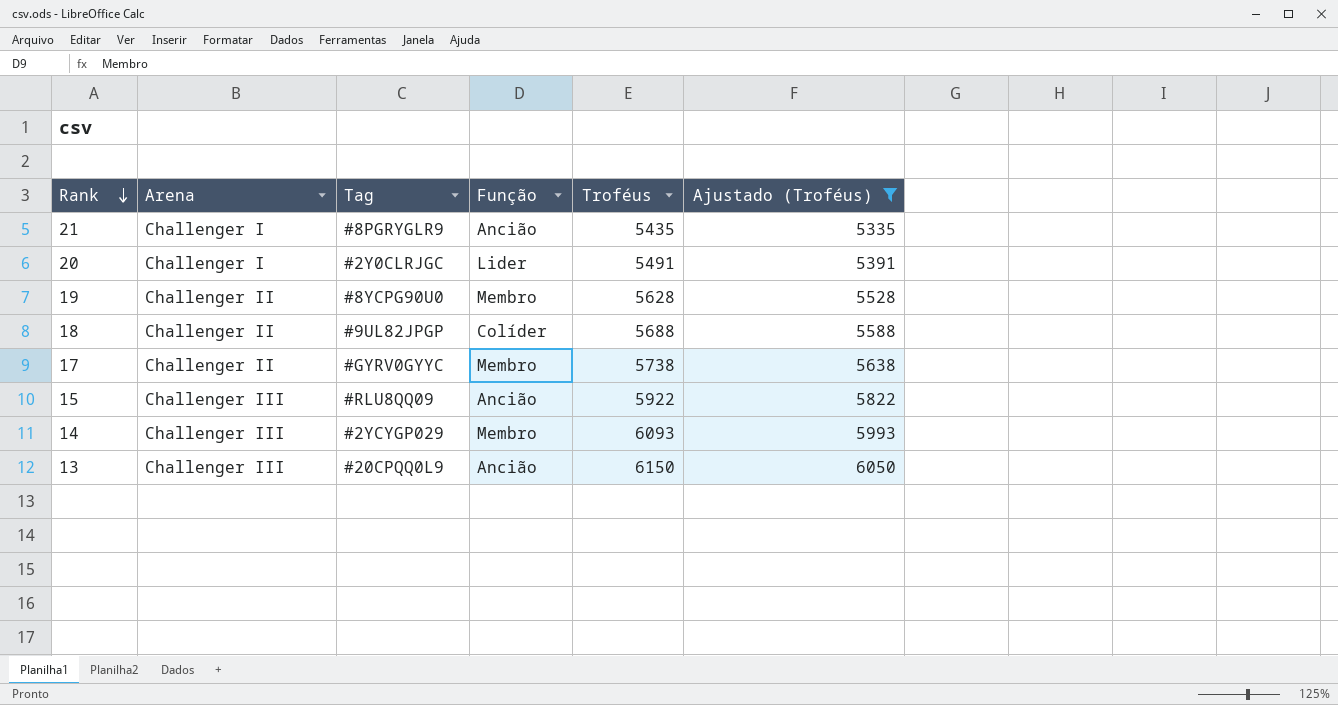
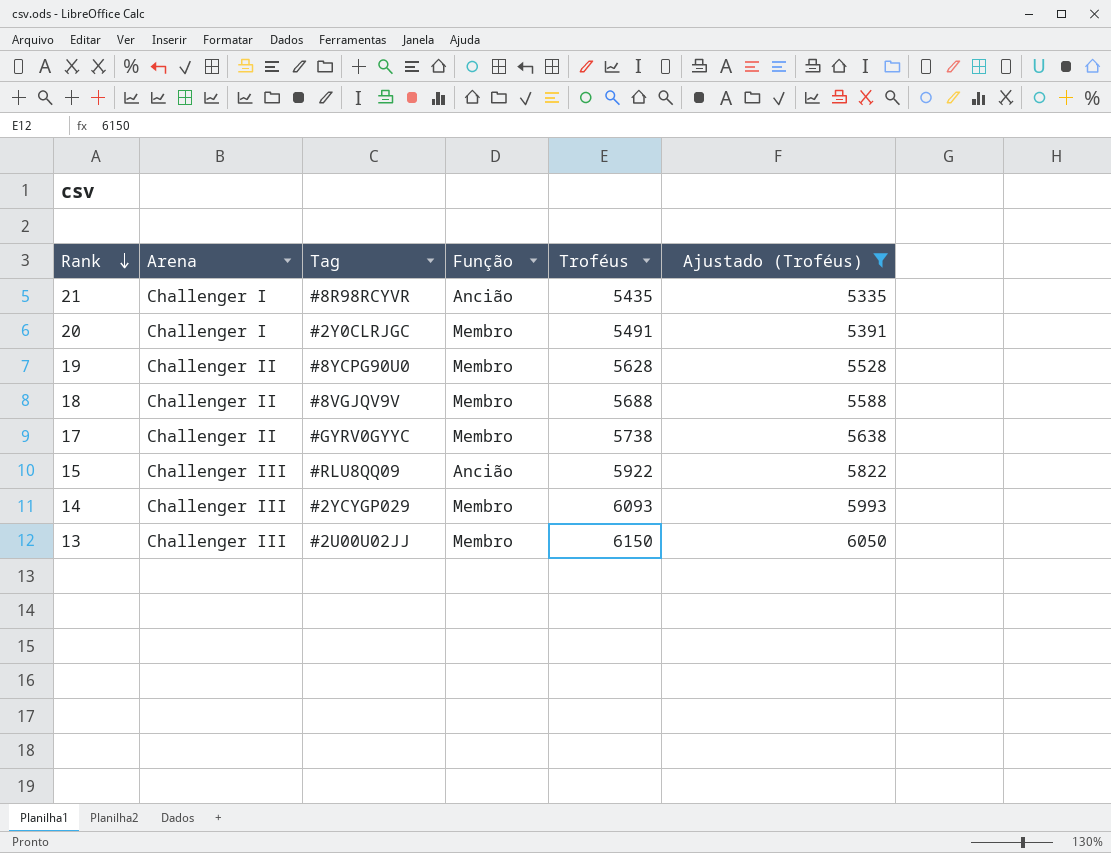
21 | Tag: #8PGRYGLR9 -> #8R98RCYVR
20 | Função: Lider -> Membro
18 | Tag: #9UL82JPGP -> #8VGJQV9V
18 | Função: Colíder -> Membro
13 | Tag: #20CPQQ0L9 -> #2U00U02JJ
13 | Função: Ancião -> Membro

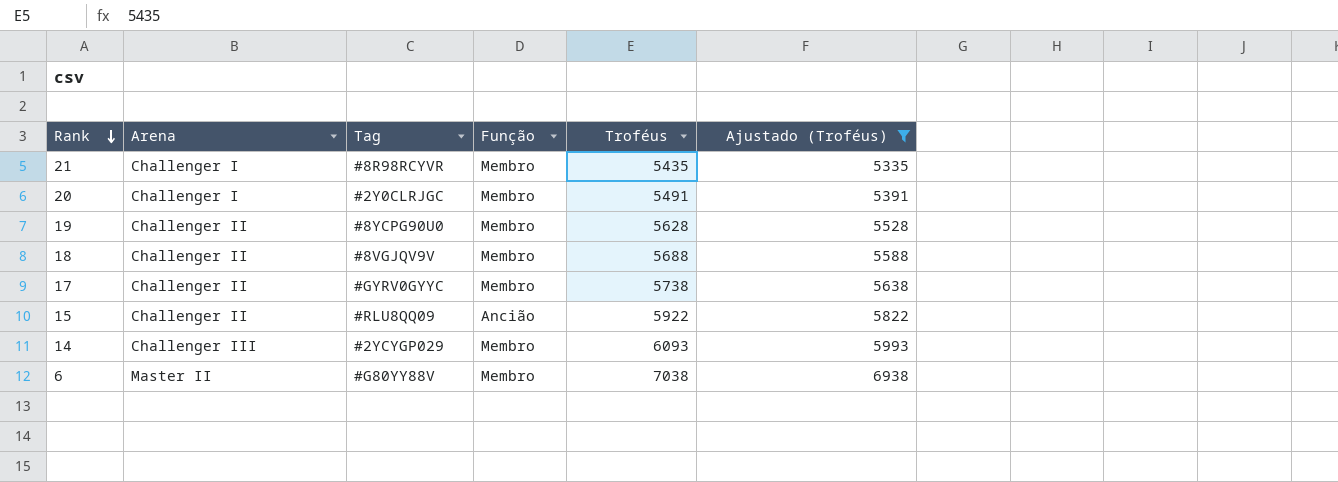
row 13: Challenger III | #2U00U02JJ | Membro | 6150 | 6050 -> none
21 | Função: Ancião -> Membro
15 | Arena: Challenger III -> Challenger II
row 6: none -> Master II | #G80YY88V | Membro | 7038 | 6938

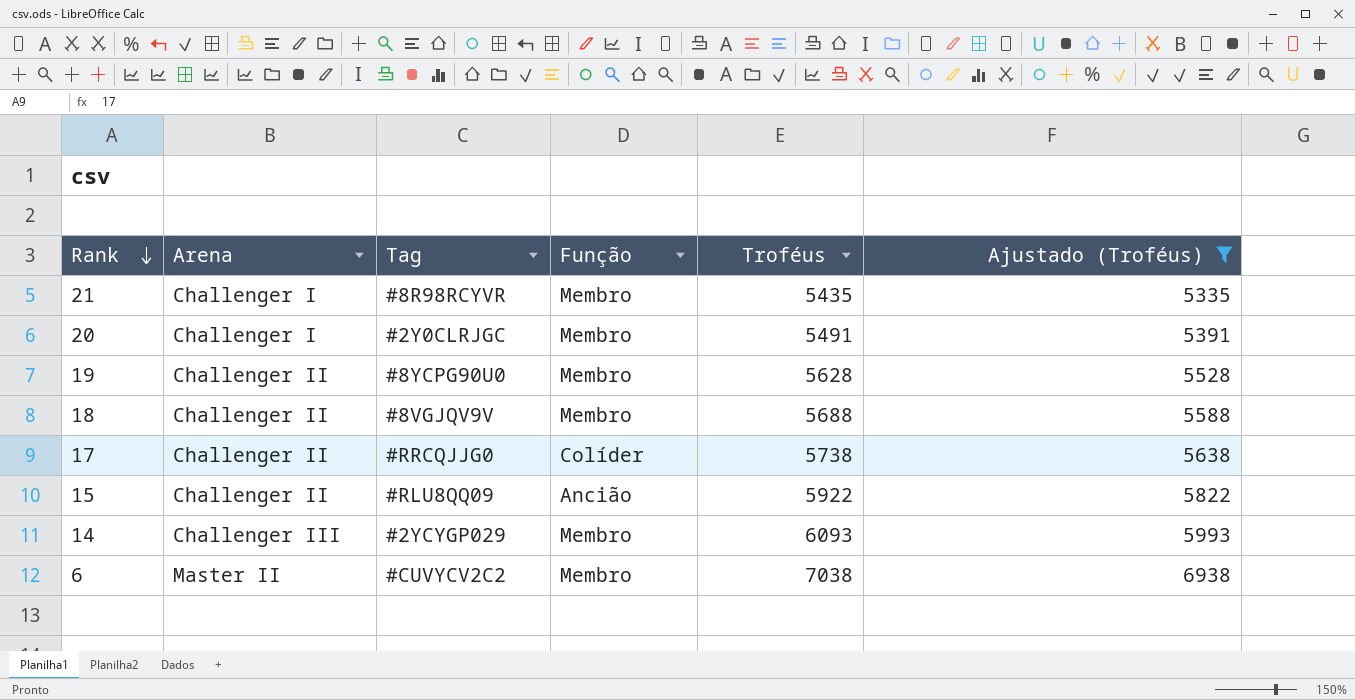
17 | Tag: #GYRV0GYYC -> #RRCQJJG0
17 | Função: Membro -> Colíder
6 | Tag: #G80YY88V -> #CUVYCV2C2

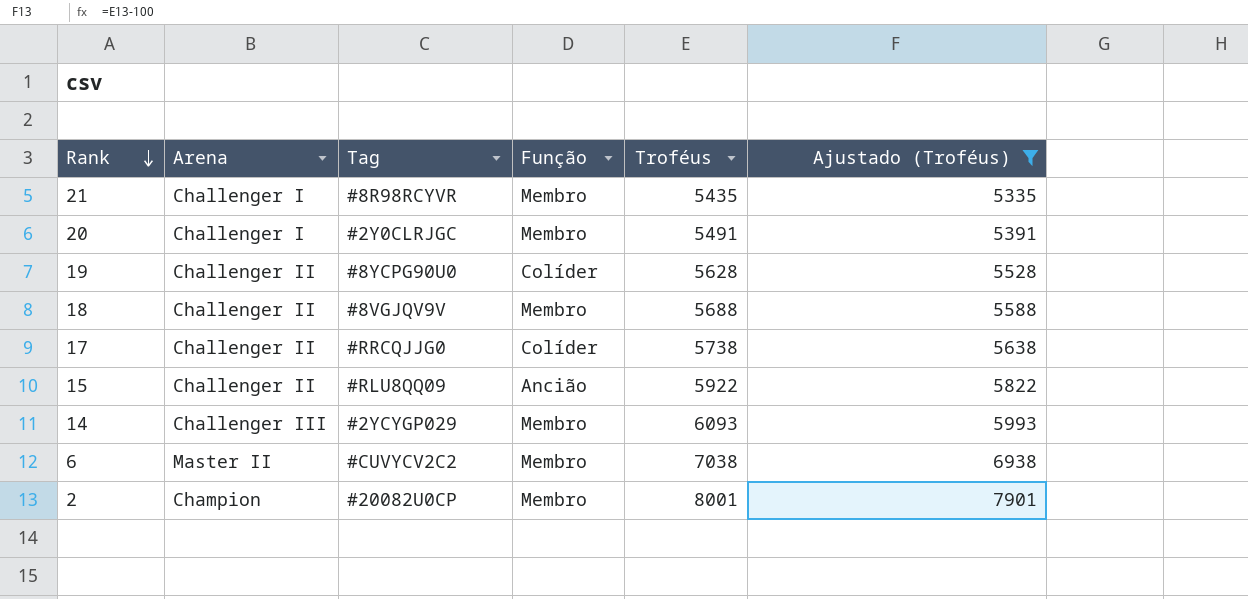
19 | Função: Membro -> Colíder
row 2: none -> Champion | #20082U0CP | Membro | 8001 | 7901

